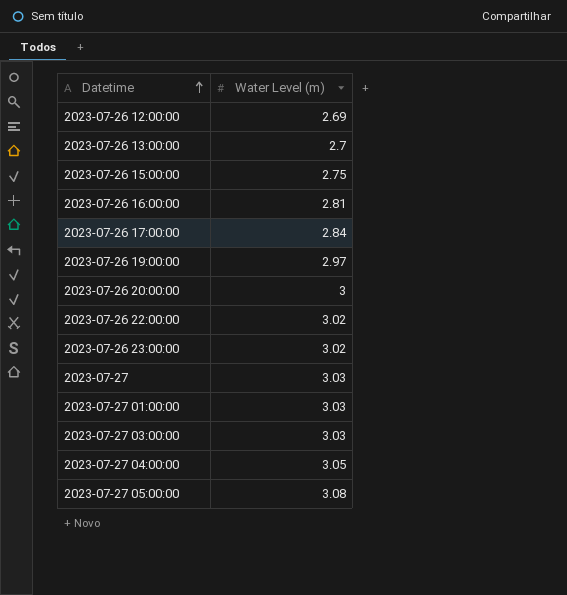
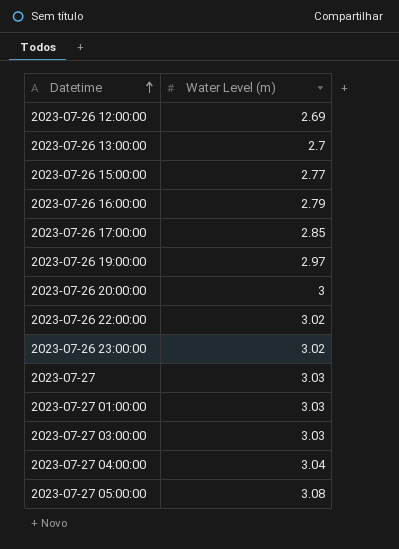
2023-07-26 15:00:00 | Water Level (m): 2.75 -> 2.77
2023-07-26 16:00:00 | Water Level (m): 2.81 -> 2.79
2023-07-26 17:00:00 | Water Level (m): 2.84 -> 2.85
2023-07-27 04:00:00 | Water Level (m): 3.05 -> 3.04

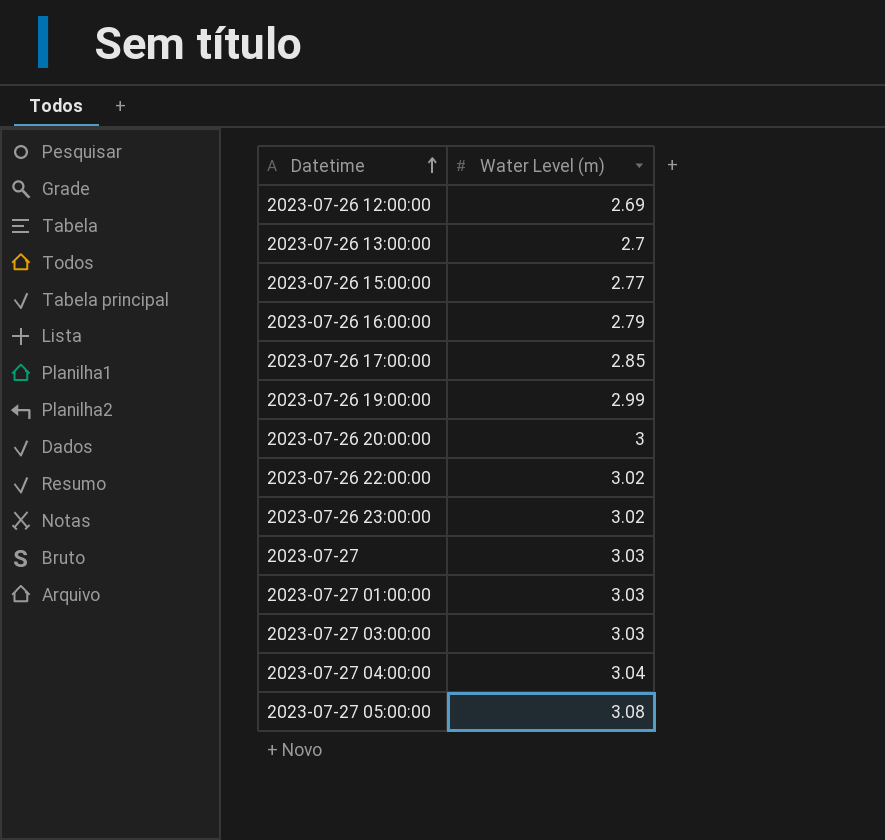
2023-07-26 19:00:00 | Water Level (m): 2.97 -> 2.99

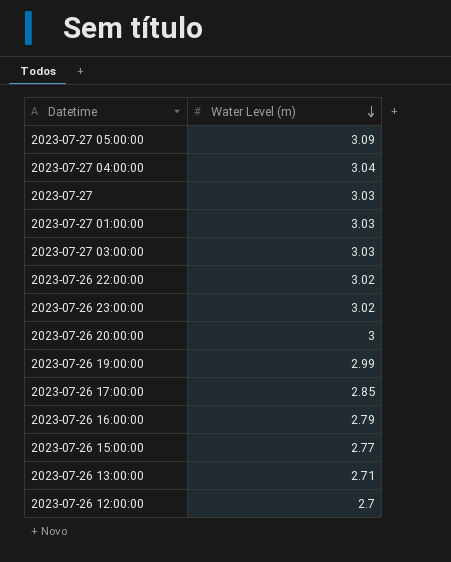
row order: Datetime ascending -> Water Level (m) descending
2023-07-27 05:00:00 | Water Level (m): 3.08 -> 3.09
2023-07-26 13:00:00 | Water Level (m): 2.7 -> 2.71
2023-07-26 12:00:00 | Water Level (m): 2.69 -> 2.7

